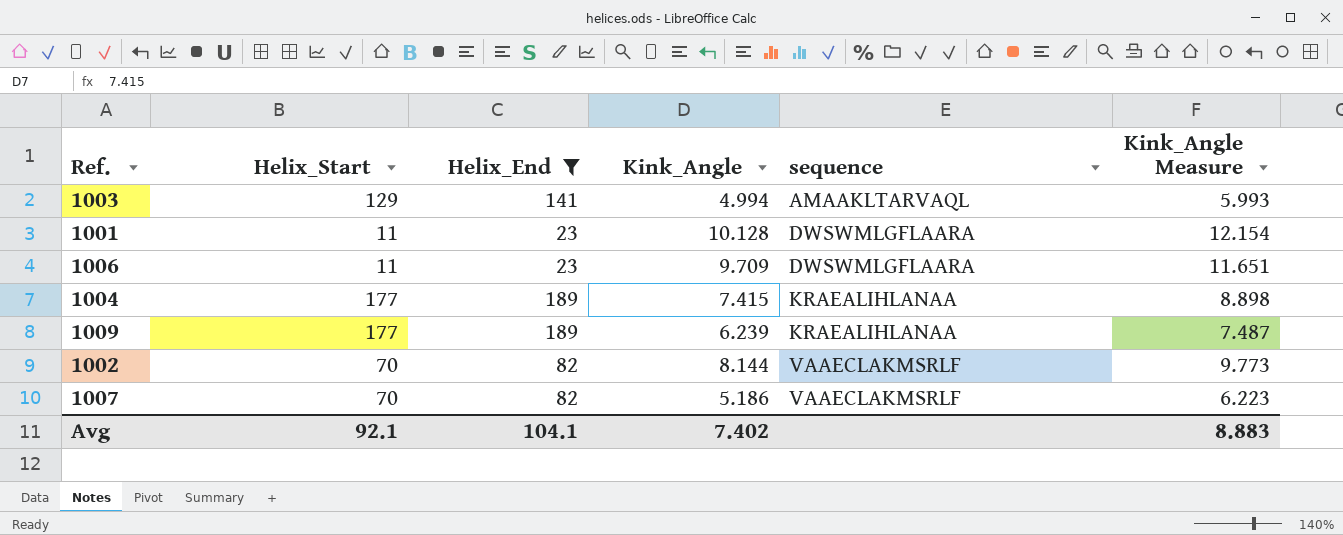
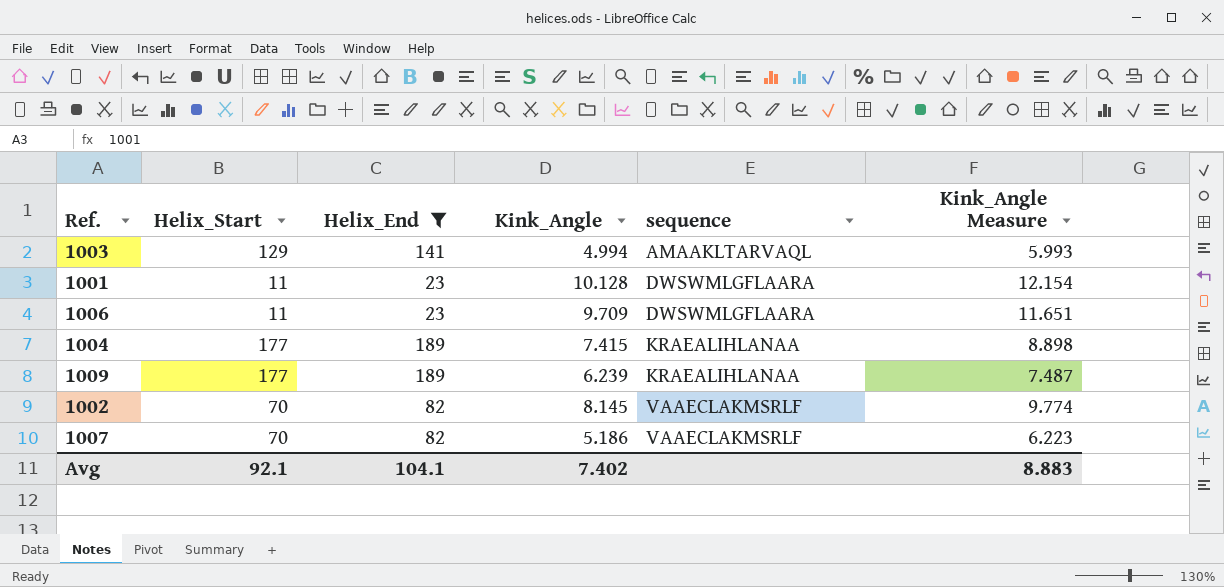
1002 | Kink_Angle: 8.144 -> 8.145
1002 | Kink_Angle Measure: 9.773 -> 9.774

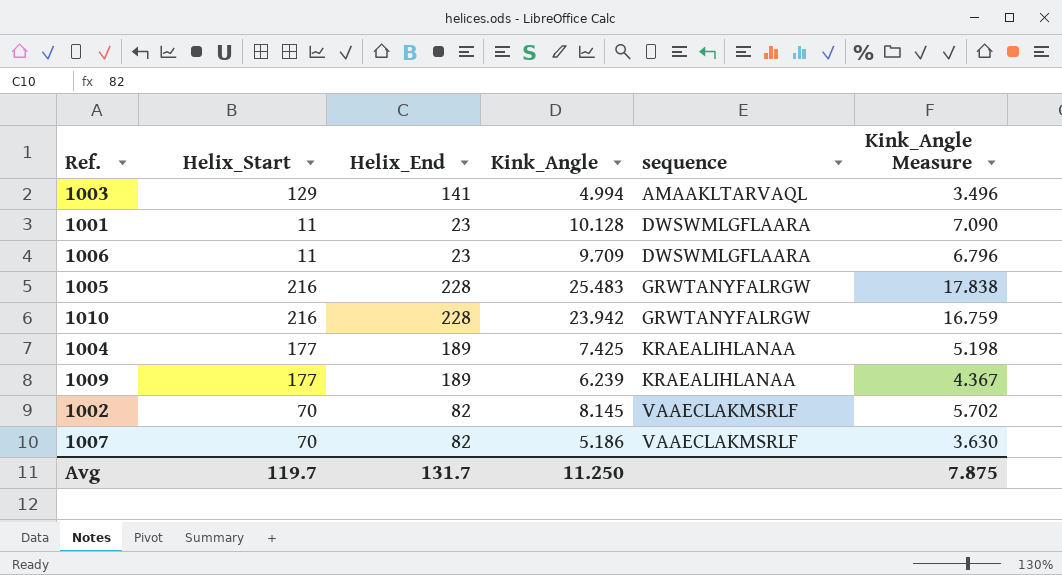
filter: Helix_End != 228 -> none
column Kink_Angle Measure | formula: [Kink_Angle] * 1.2 -> [Kink_Angle] * 0.7
1004 | Kink_Angle: 7.415 -> 7.425
Avg | Helix_Start: 92.1 -> 119.7
Avg | Helix_End: 104.1 -> 131.7
Avg | Kink_Angle: 7.402 -> 11.250
Avg | Kink_Angle Measure: 8.883 -> 7.875

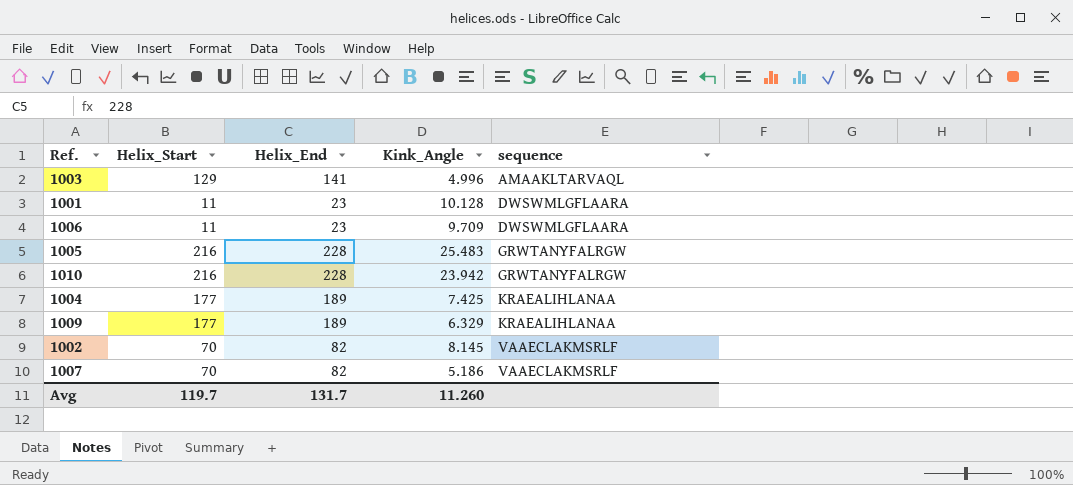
column Kink_Angle Measure | formula: [Kink_Angle] * 0.7 -> none
1003 | Kink_Angle: 4.994 -> 4.996
1009 | Kink_Angle: 6.239 -> 6.329
Avg | Kink_Angle: 11.250 -> 11.260

